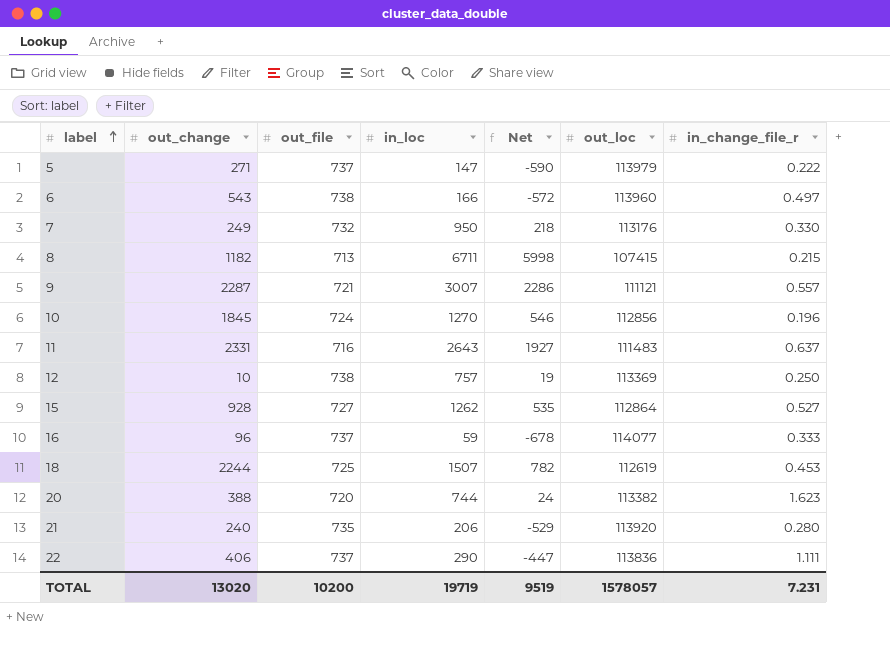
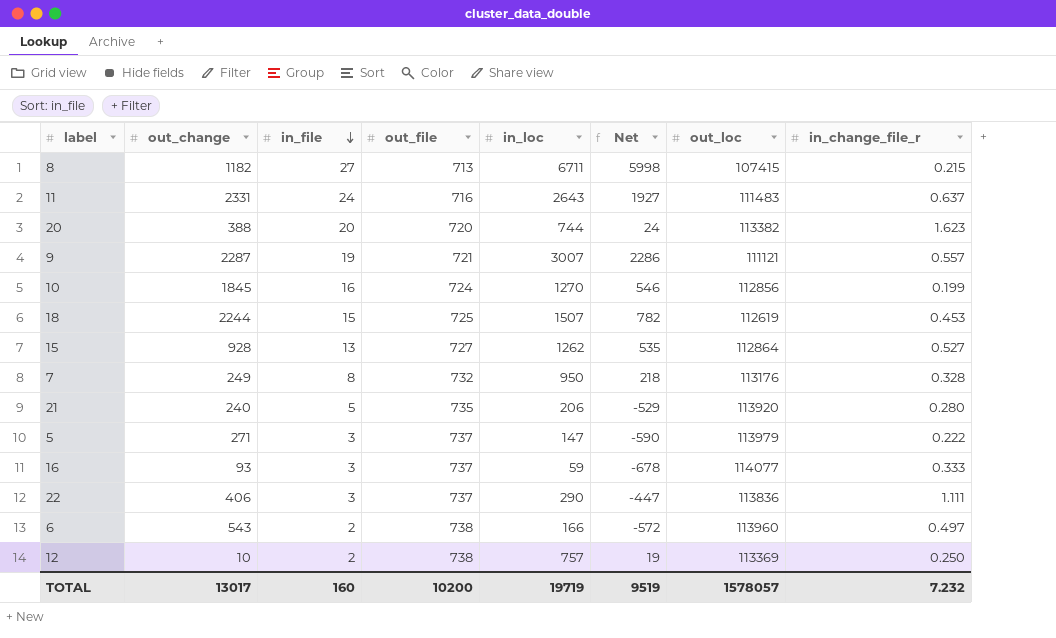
row order: label ascending -> in_file descending
column in_file | position: none -> 3
10 | in_change_file_r: 0.196 -> 0.199
7 | in_change_file_r: 0.330 -> 0.328
16 | out_change: 96 -> 93
TOTAL | out_change: 13020 -> 13017
TOTAL | in_change_file_r: 7.231 -> 7.232

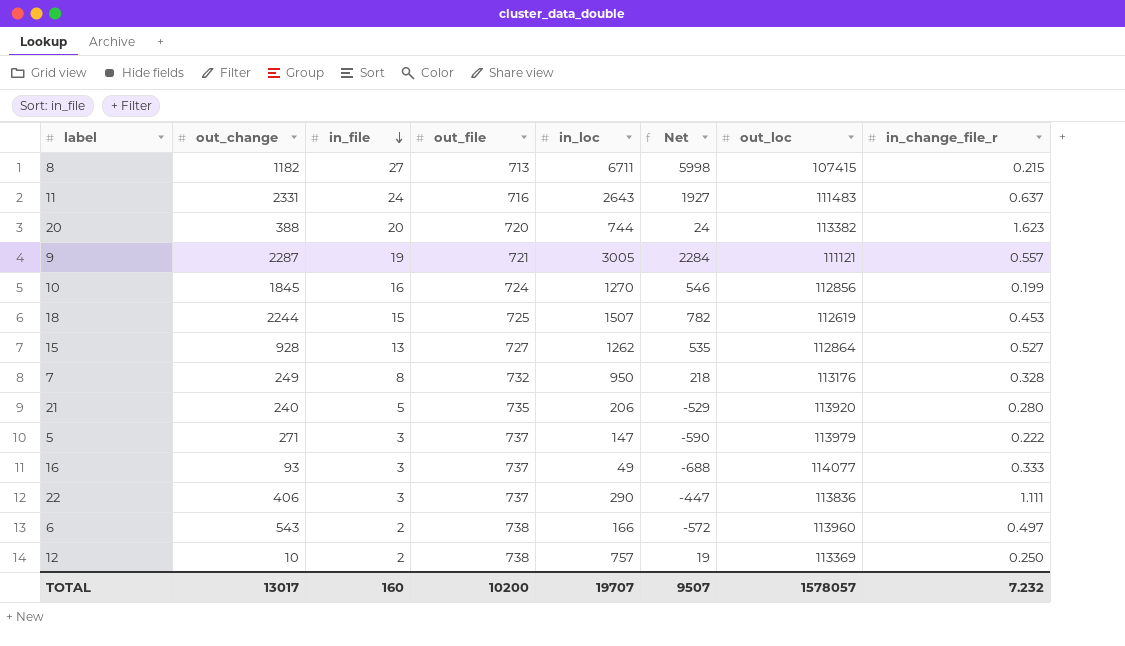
9 | in_loc: 3007 -> 3005
9 | Net: 2286 -> 2284
16 | in_loc: 59 -> 49
16 | Net: -678 -> -688
TOTAL | in_loc: 19719 -> 19707
TOTAL | Net: 9519 -> 9507

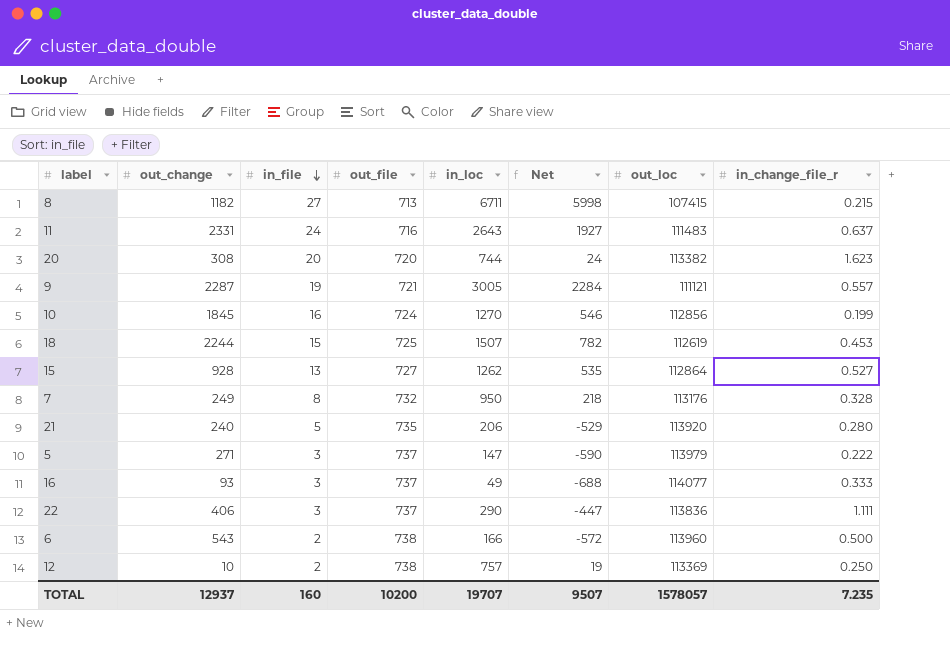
20 | out_change: 388 -> 308
6 | in_change_file_r: 0.497 -> 0.500
TOTAL | out_change: 13017 -> 12937
TOTAL | in_change_file_r: 7.232 -> 7.235

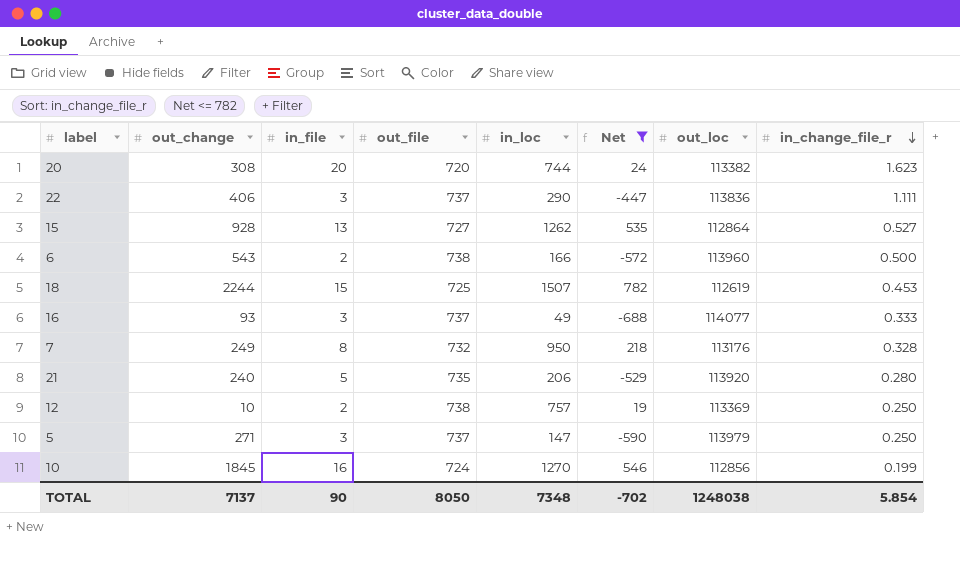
filter: none -> Net <= 782
row order: in_file descending -> in_change_file_r descending
5 | in_change_file_r: 0.222 -> 0.250
TOTAL | out_change: 12937 -> 7137
TOTAL | in_file: 160 -> 90
TOTAL | out_file: 10200 -> 8050
TOTAL | in_loc: 19707 -> 7348
TOTAL | Net: 9507 -> -702
TOTAL | out_loc: 1578057 -> 1248038
TOTAL | in_change_file_r: 7.235 -> 5.854

